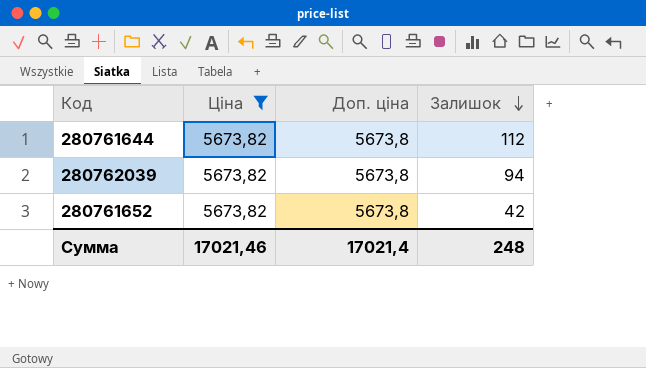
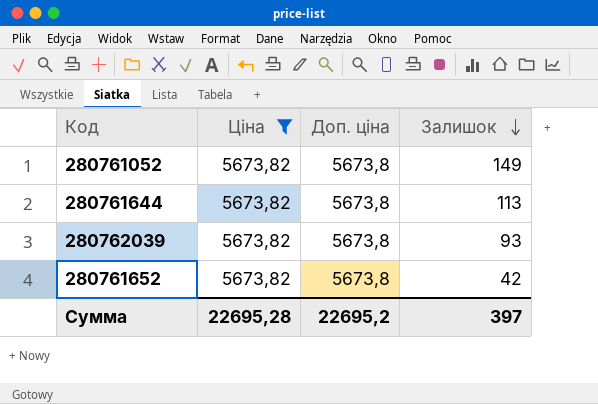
row 280761052: none -> 5673,82 | 5673,8 | 149
280761644 | Залишок: 112 -> 113
280762039 | Залишок: 94 -> 93
Сумма | Ціна: 17021,46 -> 22695,28
Сумма | Доп. ціна: 17021,4 -> 22695,2
Сумма | Залишок: 248 -> 397

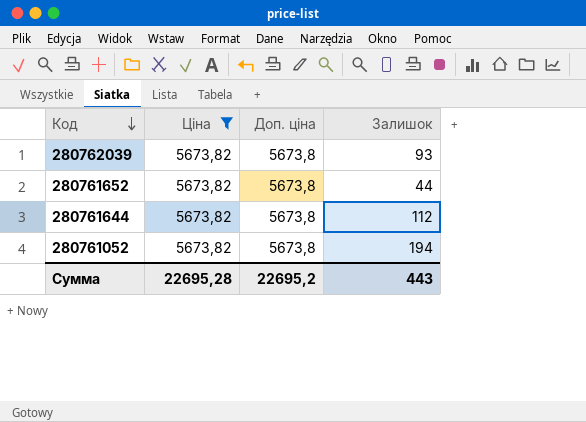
row order: Залишок descending -> Код descending
280761652 | Залишок: 42 -> 44
280761644 | Залишок: 113 -> 112
280761052 | Залишок: 149 -> 194
Сумма | Залишок: 397 -> 443

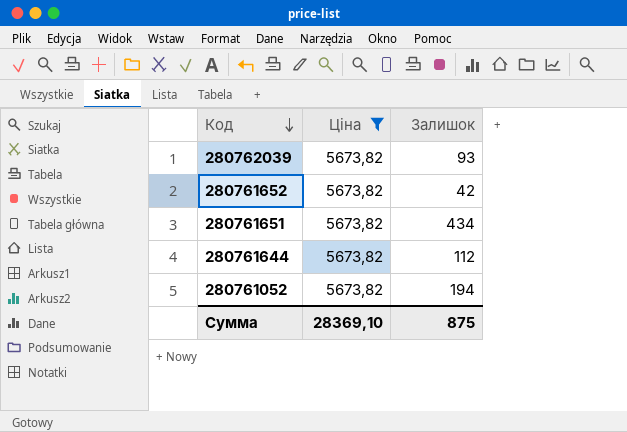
column Доп. ціна | position: 3 -> none
280761652 | Залишок: 44 -> 42
row 280761651: none -> 5673,82 | 434
Сумма | Ціна: 22695,28 -> 28369,10
Сумма | Залишок: 443 -> 875

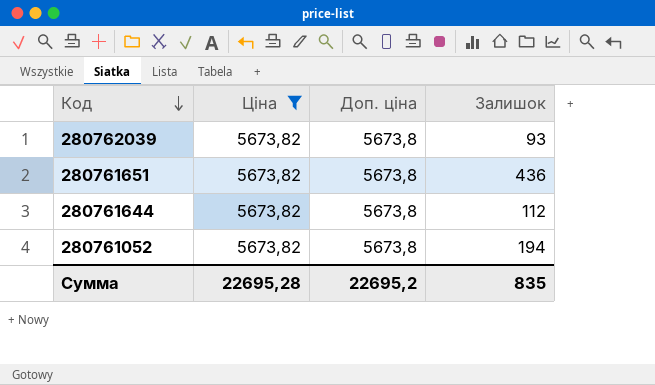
column Доп. ціна | position: none -> 3
row 280761652: 5673,82 | 42 -> none
280761651 | Залишок: 434 -> 436
Сумма | Ціна: 28369,10 -> 22695,28
Сумма | Залишок: 875 -> 835

